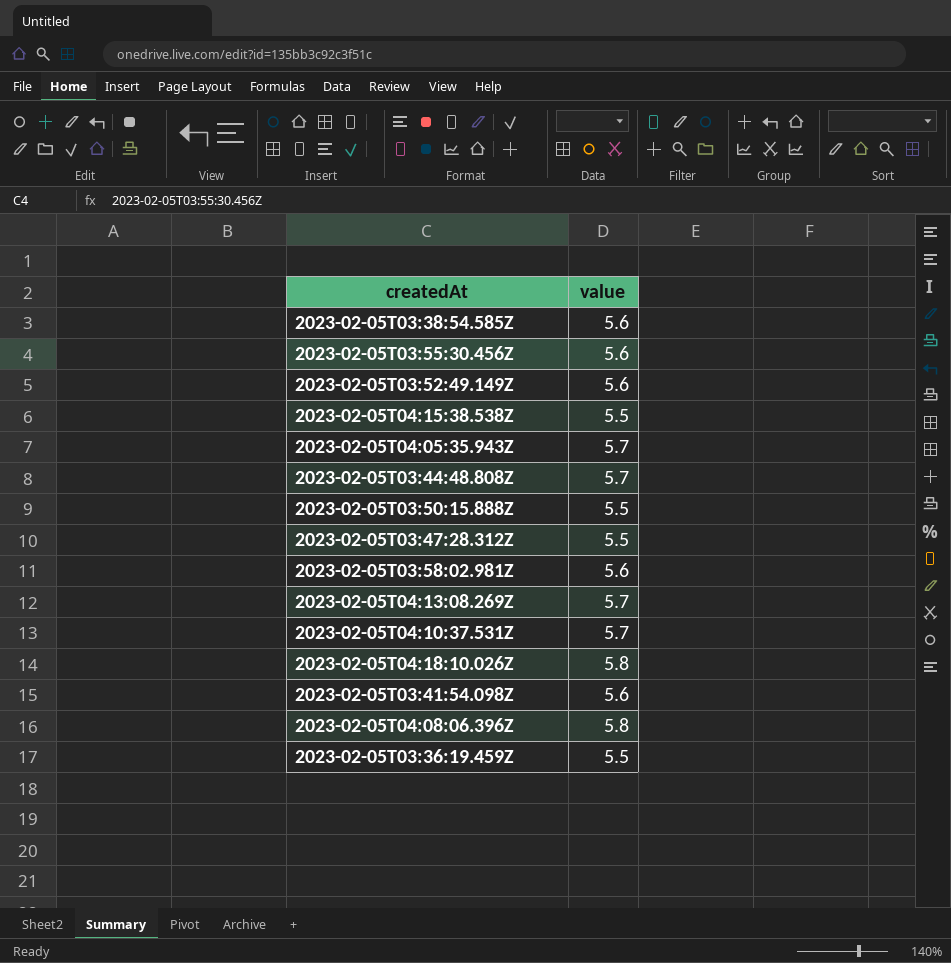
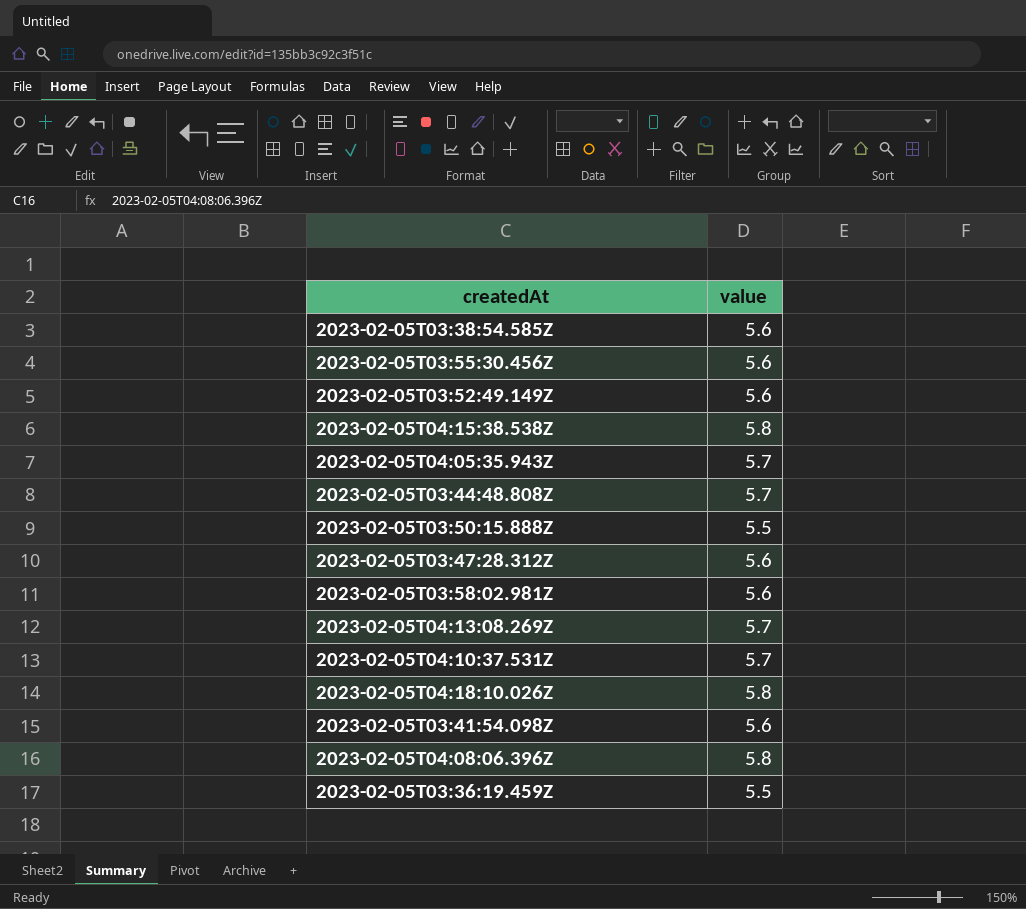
2023-02-05T04:15:38.538Z | value: 5.5 -> 5.8
2023-02-05T03:47:28.312Z | value: 5.5 -> 5.6

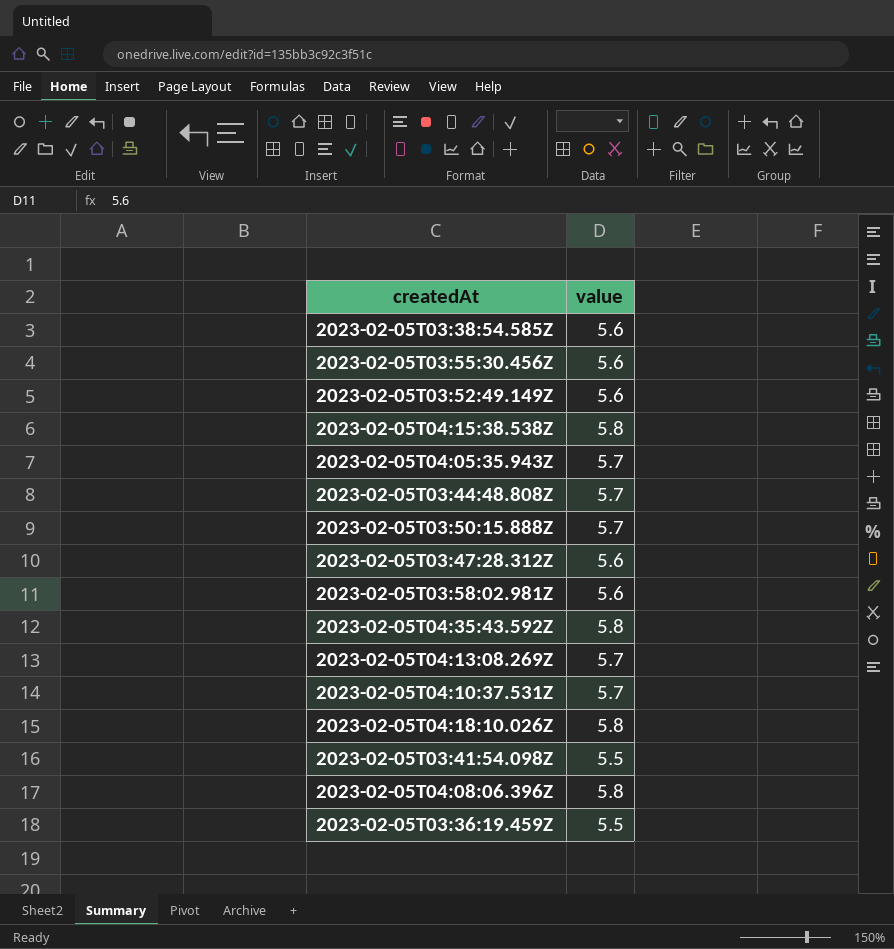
2023-02-05T03:50:15.888Z | value: 5.5 -> 5.7
row 2023-02-05T04:35:43.592Z: none -> 5.8
2023-02-05T03:41:54.098Z | value: 5.6 -> 5.5

